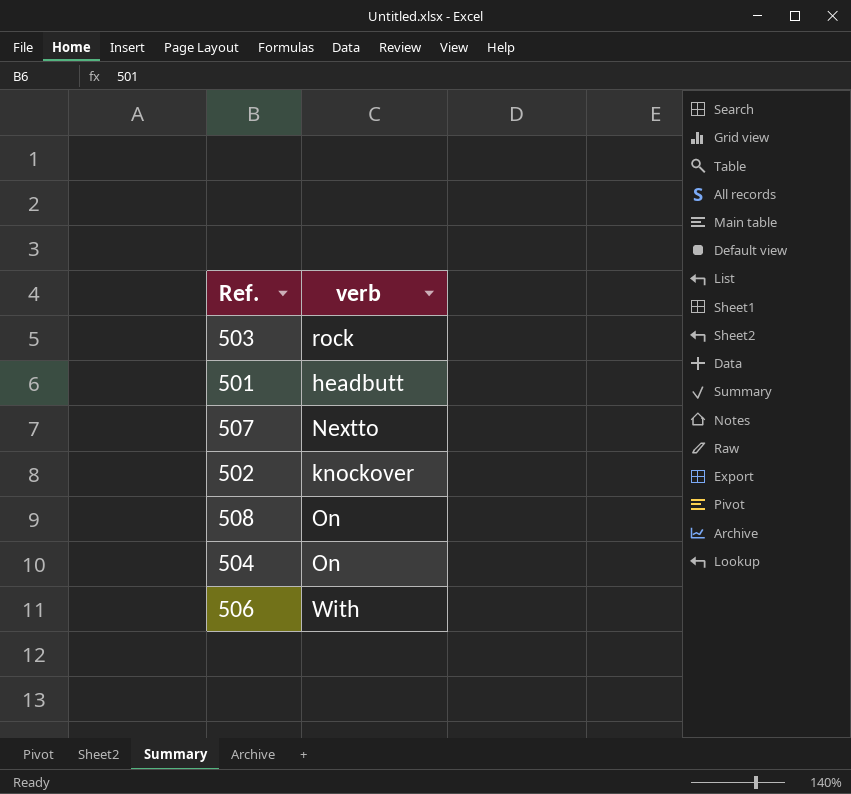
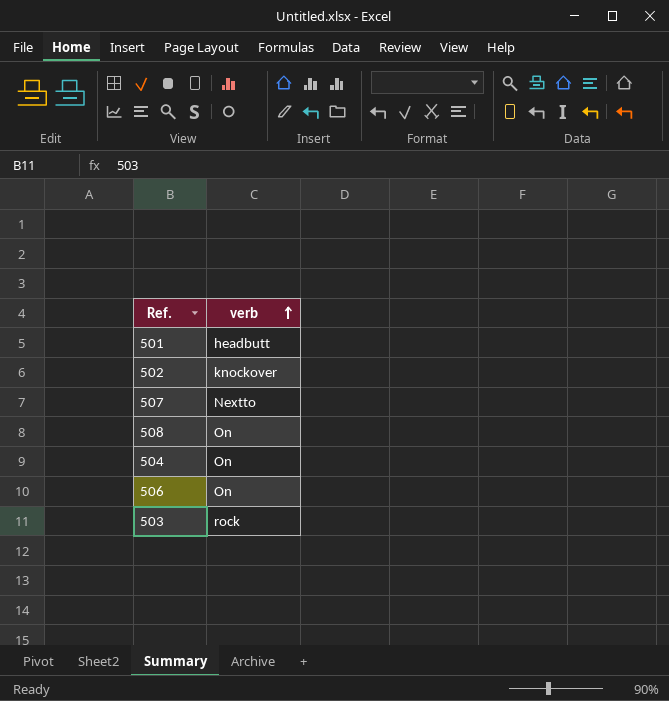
row order: none -> verb ascending
506 | verb: With -> On

